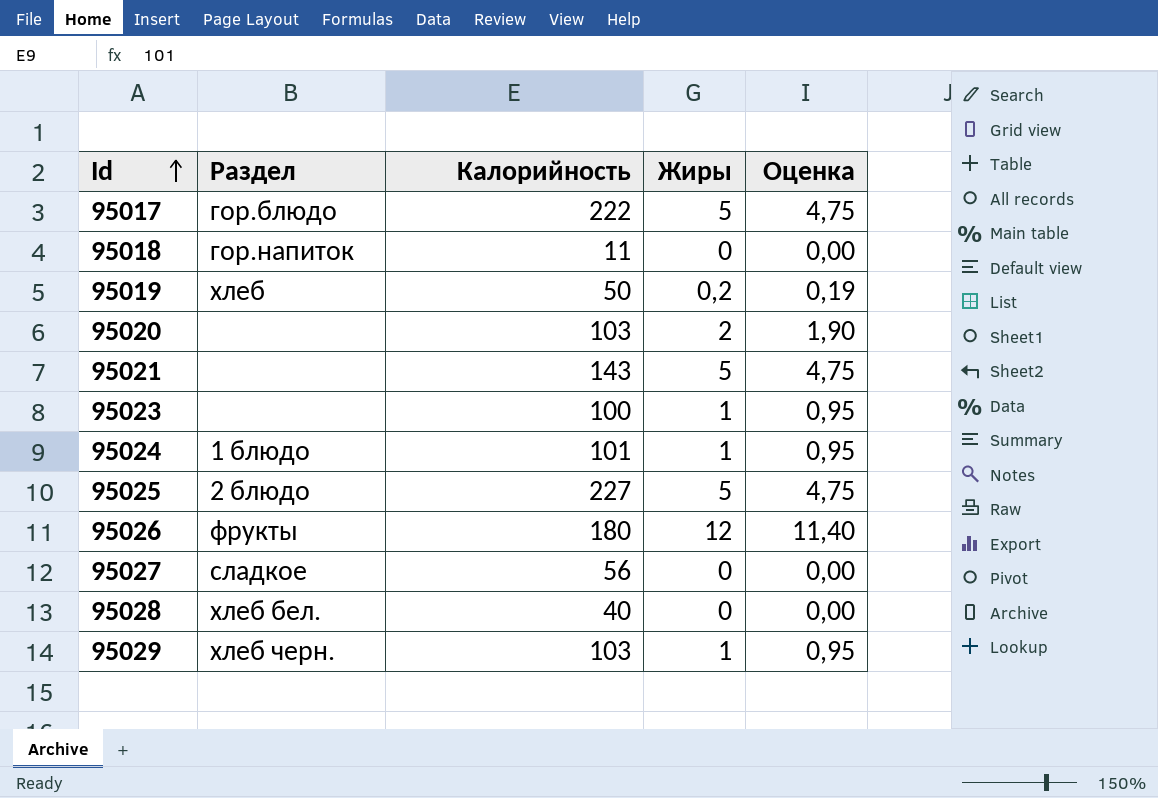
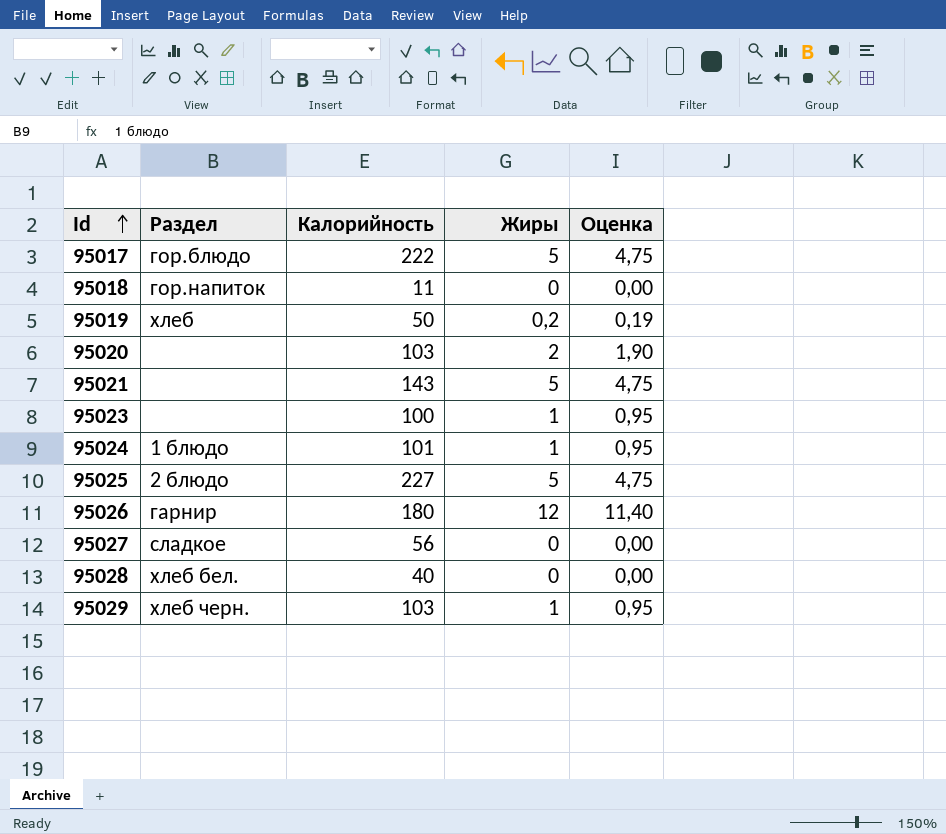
95026 | Раздел: фрукты -> гарнир

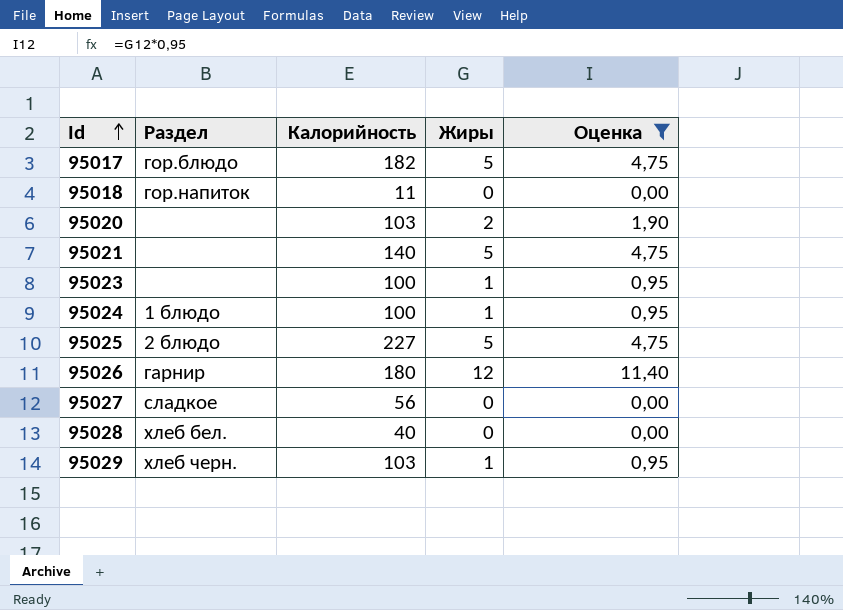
filter: none -> Оценка != 0,19
95017 | Калорийность: 222 -> 182
95021 | Калорийность: 143 -> 140
95024 | Калорийность: 101 -> 100

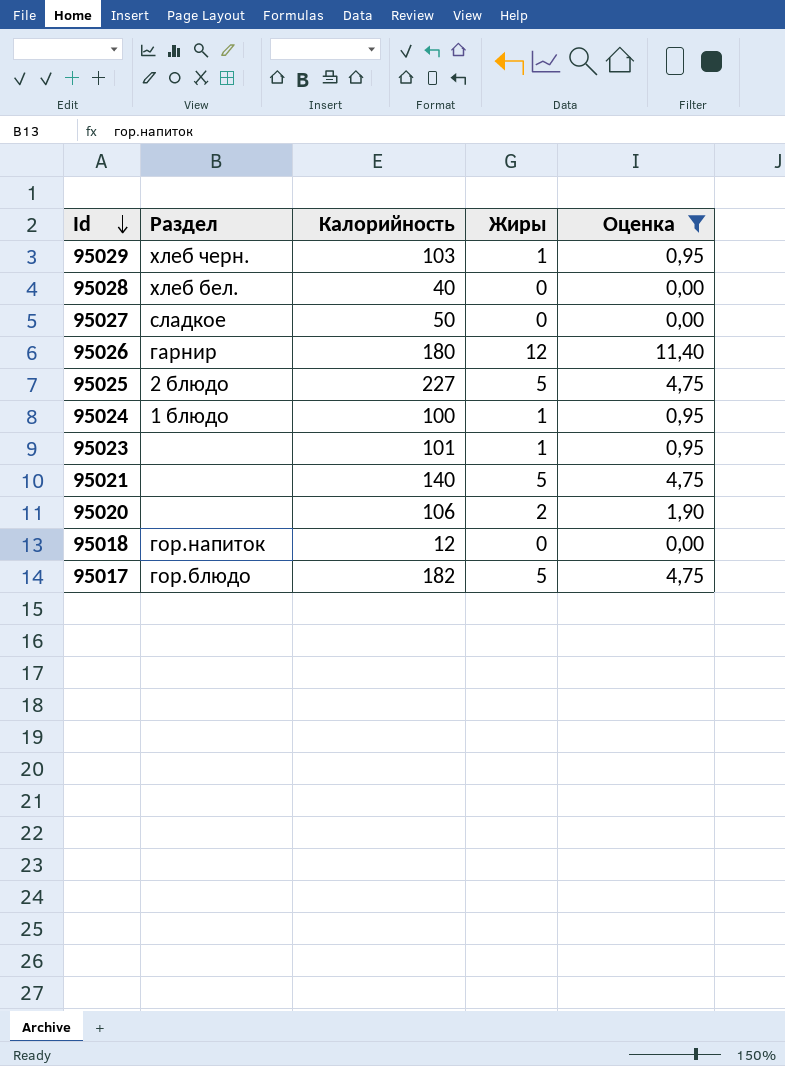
row order: Id ascending -> Id descending
95027 | Калорийность: 56 -> 50
95023 | Калорийность: 100 -> 101
95020 | Калорийность: 103 -> 106
95018 | Калорийность: 11 -> 12

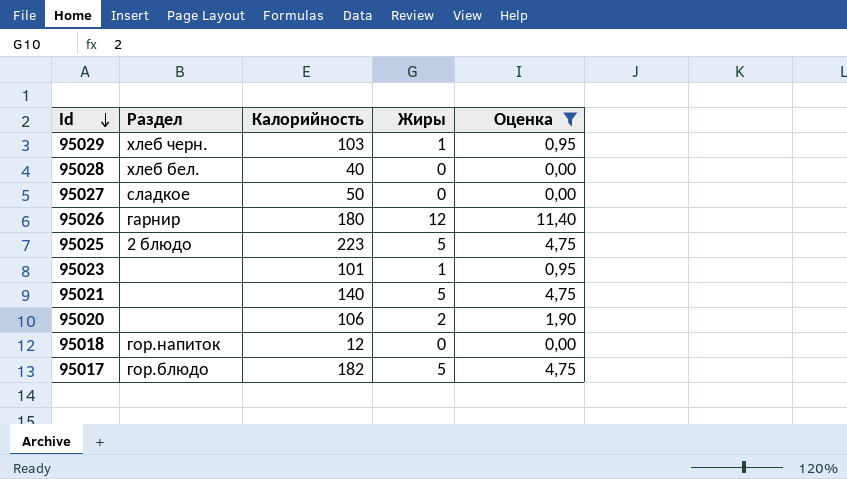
row 95024: 1 блюдо | 100 | 1 | 0,95 -> none
95025 | Калорийность: 227 -> 223

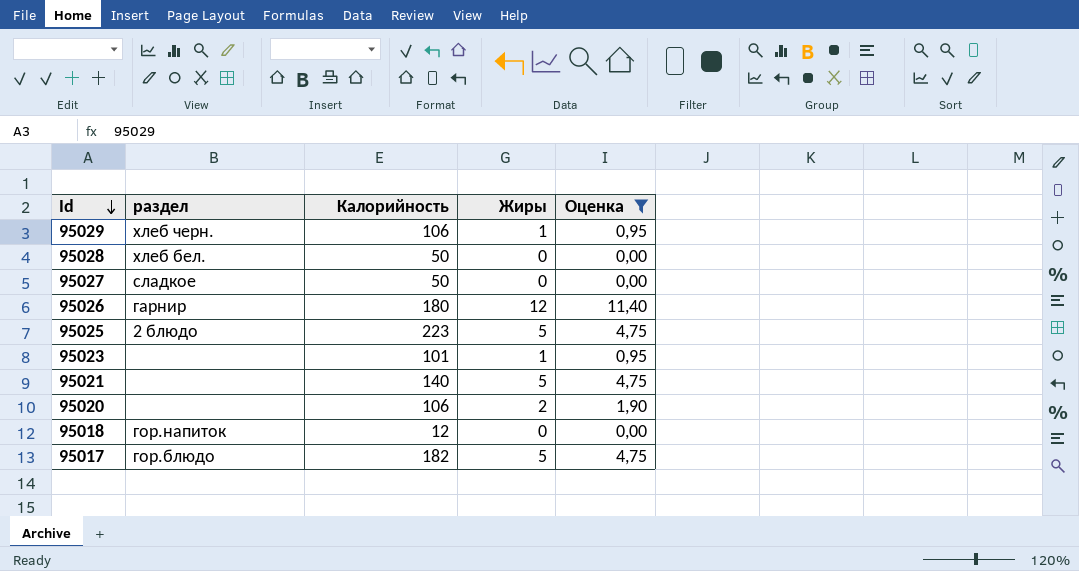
column name: Раздел -> раздел
95029 | Калорийность: 103 -> 106
95028 | Калорийность: 40 -> 50

